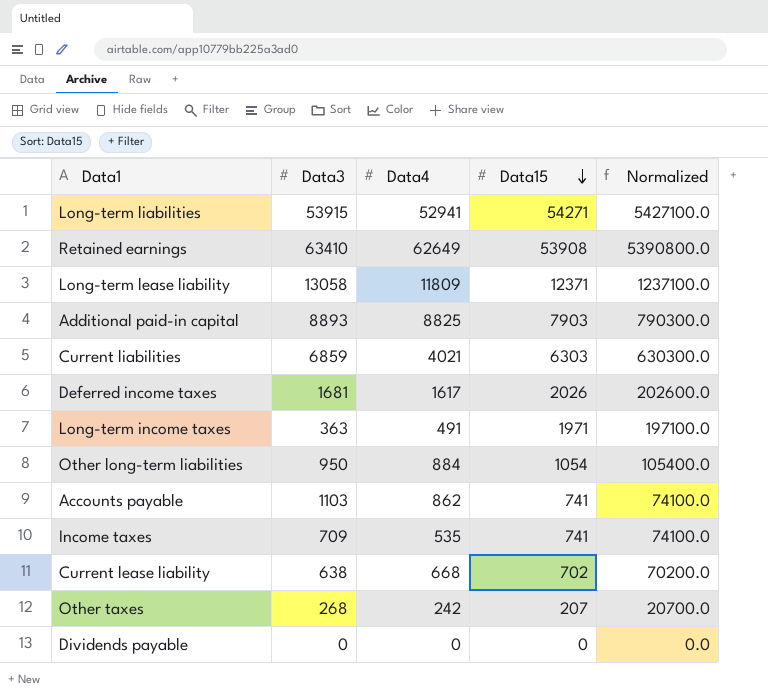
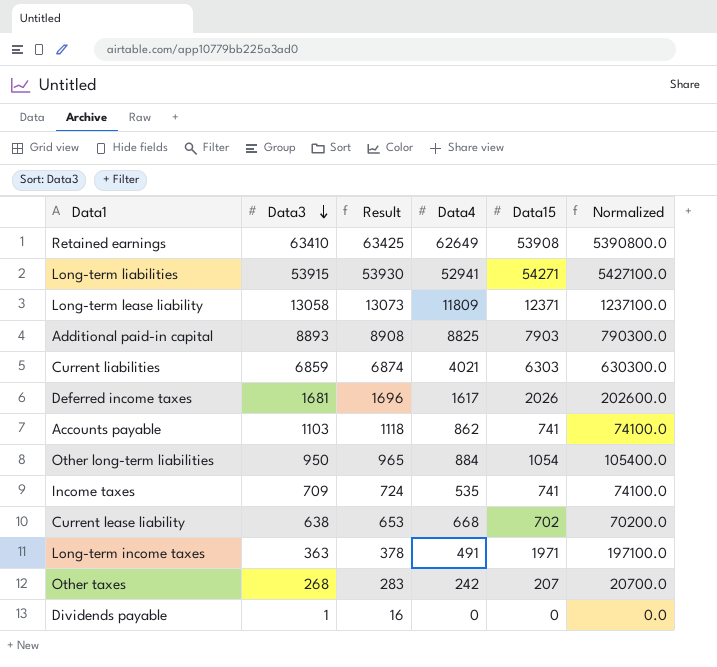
row order: Data15 descending -> Data3 descending
column Result | formula: none -> [Data3] + 15
Dividends payable | Data3: 0 -> 1

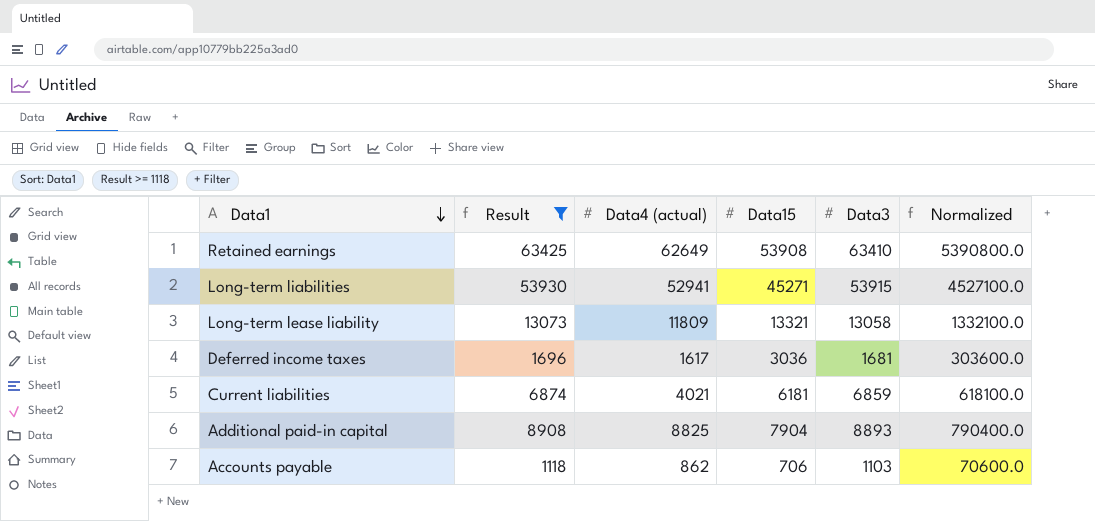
filter: none -> Result >= 1118
row order: Data3 descending -> Data1 descending
column name: Data4 -> Data4 (actual)
column Data3 | position: 2 -> 5
Long-term liabilities | Data15: 54271 -> 45271
Long-term liabilities | Normalized: 5427100.0 -> 4527100.0
Long-term lease liability | Data15: 12371 -> 13321
Long-term lease liability | Normalized: 1237100.0 -> 1332100.0
Deferred income taxes | Data15: 2026 -> 3036
Deferred income taxes | Normalized: 202600.0 -> 303600.0
Current liabilities | Data15: 6303 -> 6181
Current liabilities | Normalized: 630300.0 -> 618100.0
Additional paid-in capital | Data15: 7903 -> 7904
Additional paid-in capital | Normalized: 790300.0 -> 790400.0
Accounts payable | Data15: 741 -> 706
Accounts payable | Normalized: 74100.0 -> 70600.0

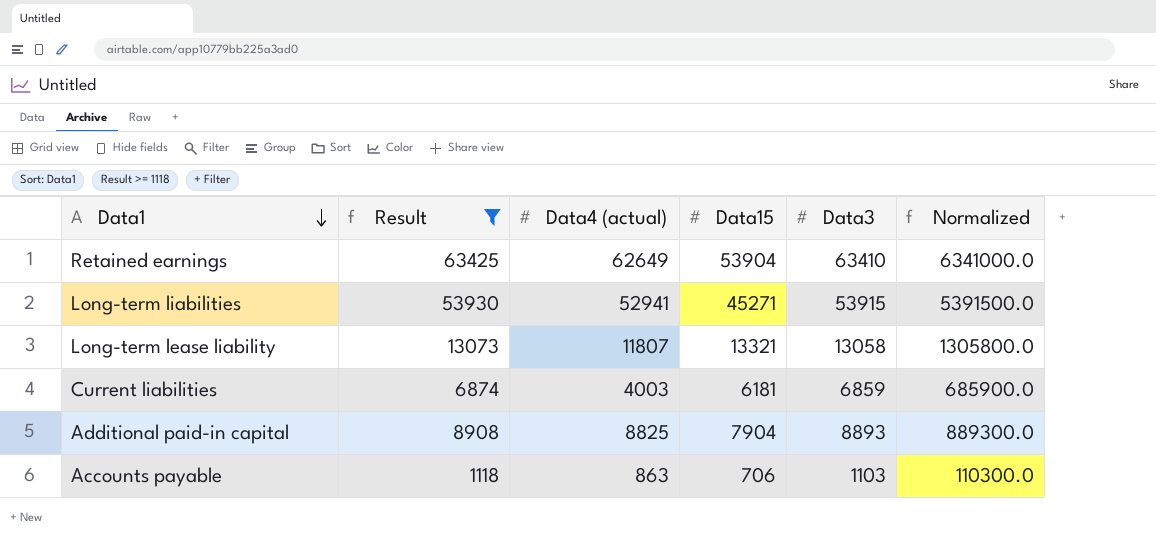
column Normalized | formula: [Data15] * 100 -> [Data3] * 100
row Deferred income taxes: 1696 | 1617 | 3036 | 1681 | 303600.0 -> none
Retained earnings | Data15: 53908 -> 53904
Long-term lease liability | Data4 (actual): 11809 -> 11807
Current liabilities | Data4 (actual): 4021 -> 4003
Accounts payable | Data4 (actual): 862 -> 863

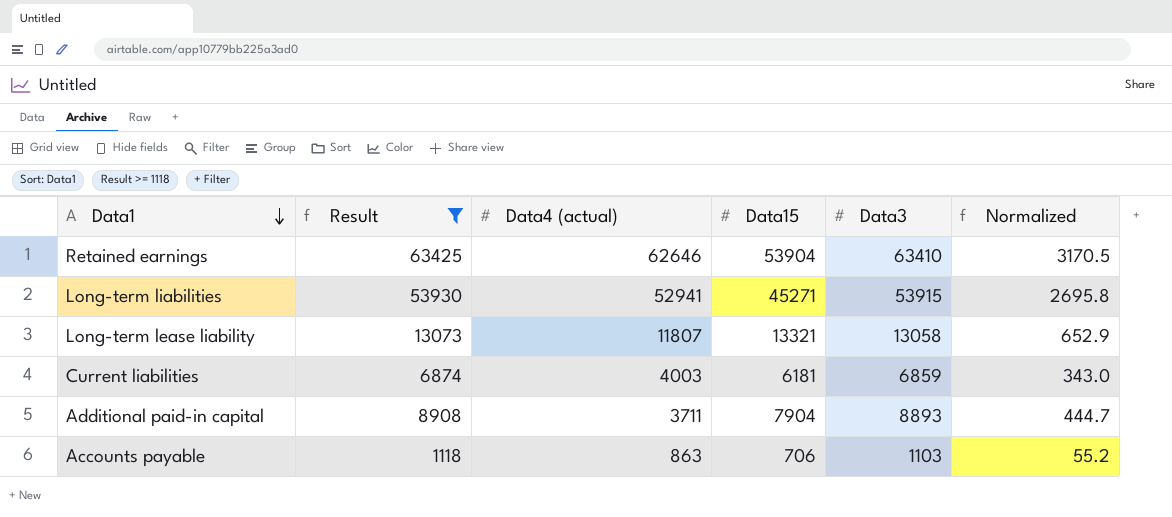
column Normalized | formula: [Data3] * 100 -> [Data3] * 0.05
Retained earnings | Data4 (actual): 62649 -> 62646
Additional paid-in capital | Data4 (actual): 8825 -> 3711

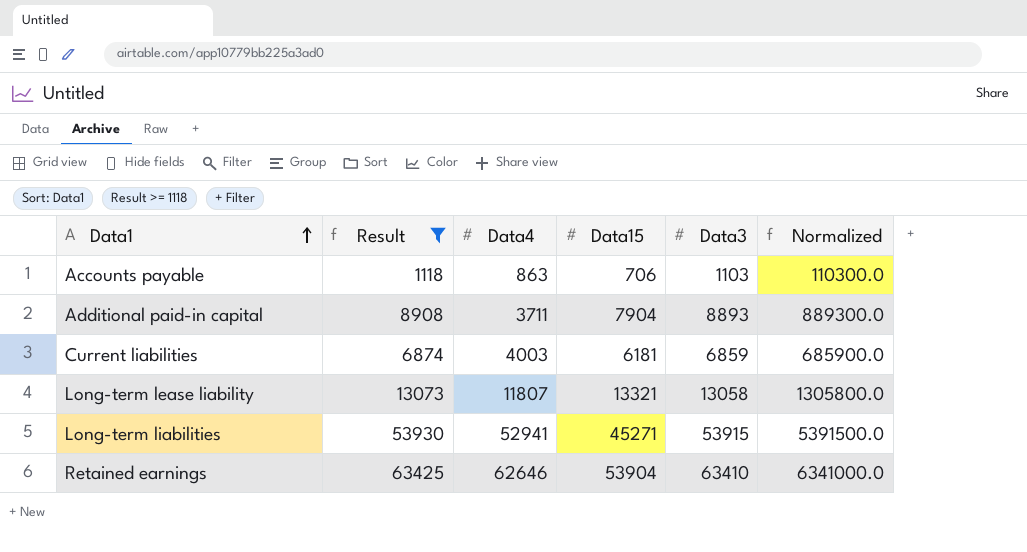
row order: Data1 descending -> Data1 ascending
column name: Data4 (actual) -> Data4
column Normalized | formula: [Data3] * 0.05 -> [Data3] * 100

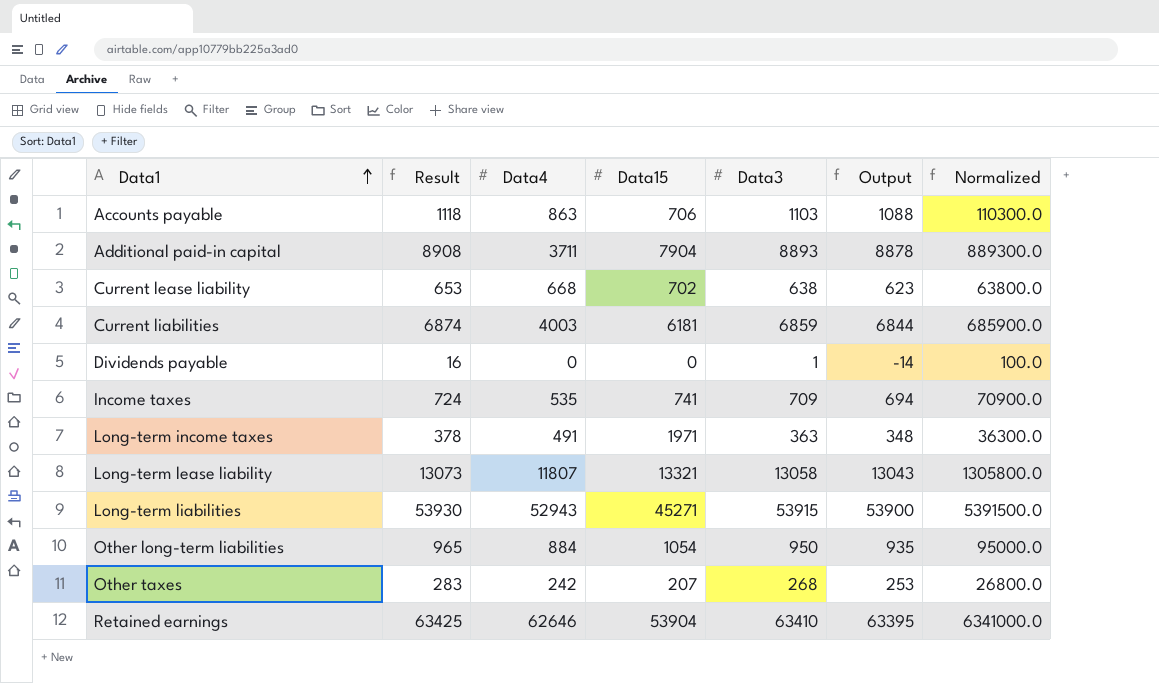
filter: Result >= 1118 -> none
column Output | formula: none -> [Data3] - 15
Long-term liabilities | Data4: 52941 -> 52943

